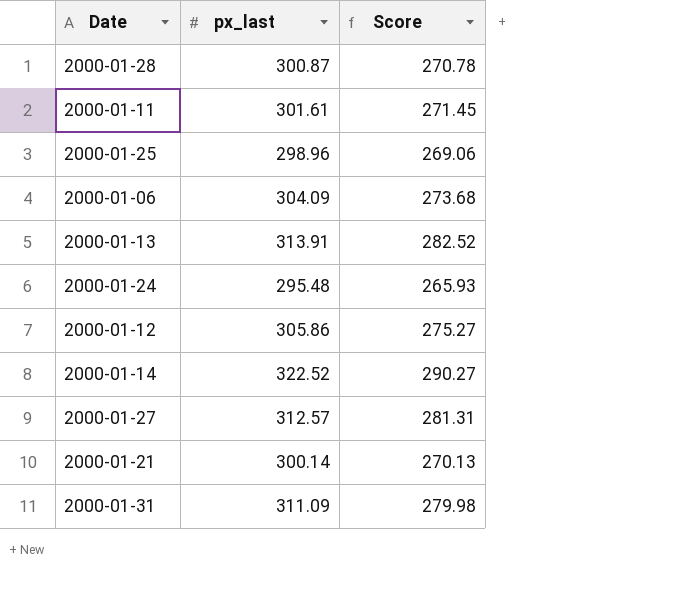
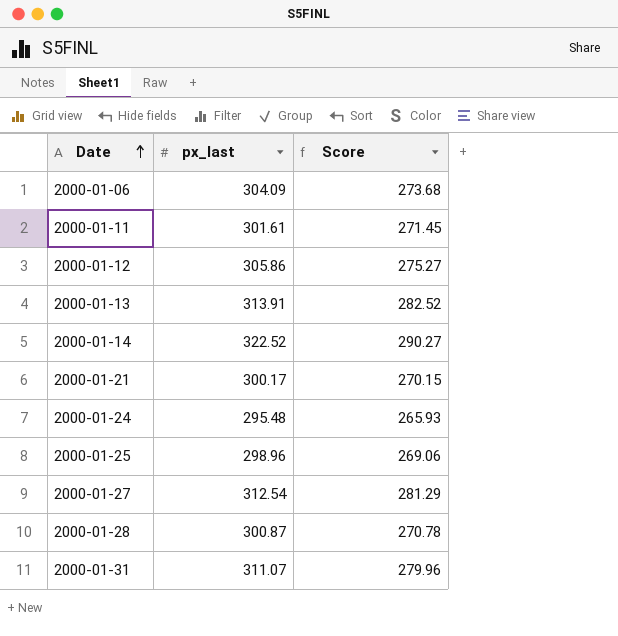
row order: none -> Date ascending
2000-01-21 | px_last: 300.14 -> 300.17
2000-01-21 | Score: 270.13 -> 270.15
2000-01-27 | px_last: 312.57 -> 312.54
2000-01-27 | Score: 281.31 -> 281.29
2000-01-31 | px_last: 311.09 -> 311.07
2000-01-31 | Score: 279.98 -> 279.96

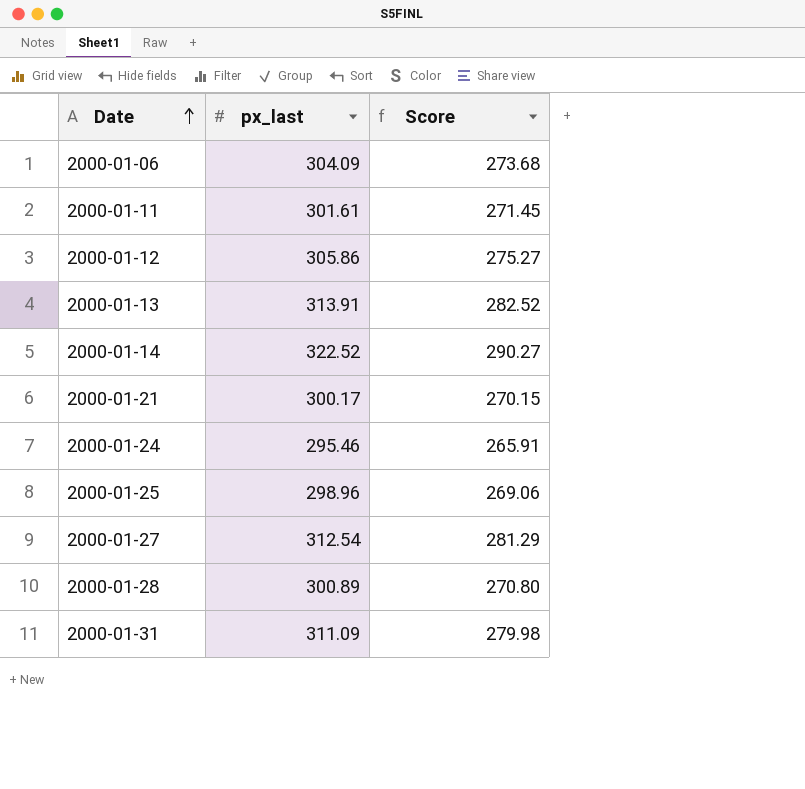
2000-01-24 | px_last: 295.48 -> 295.46
2000-01-24 | Score: 265.93 -> 265.91
2000-01-28 | px_last: 300.87 -> 300.89
2000-01-28 | Score: 270.78 -> 270.80
2000-01-31 | px_last: 311.07 -> 311.09
2000-01-31 | Score: 279.96 -> 279.98

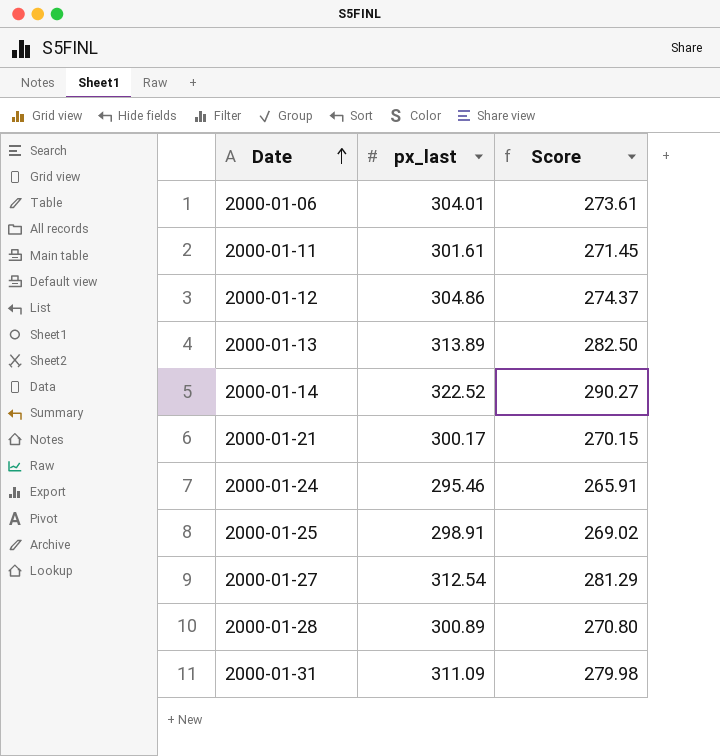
2000-01-06 | px_last: 304.09 -> 304.01
2000-01-06 | Score: 273.68 -> 273.61
2000-01-12 | px_last: 305.86 -> 304.86
2000-01-12 | Score: 275.27 -> 274.37
2000-01-13 | px_last: 313.91 -> 313.89
2000-01-13 | Score: 282.52 -> 282.50
2000-01-25 | px_last: 298.96 -> 298.91
2000-01-25 | Score: 269.06 -> 269.02

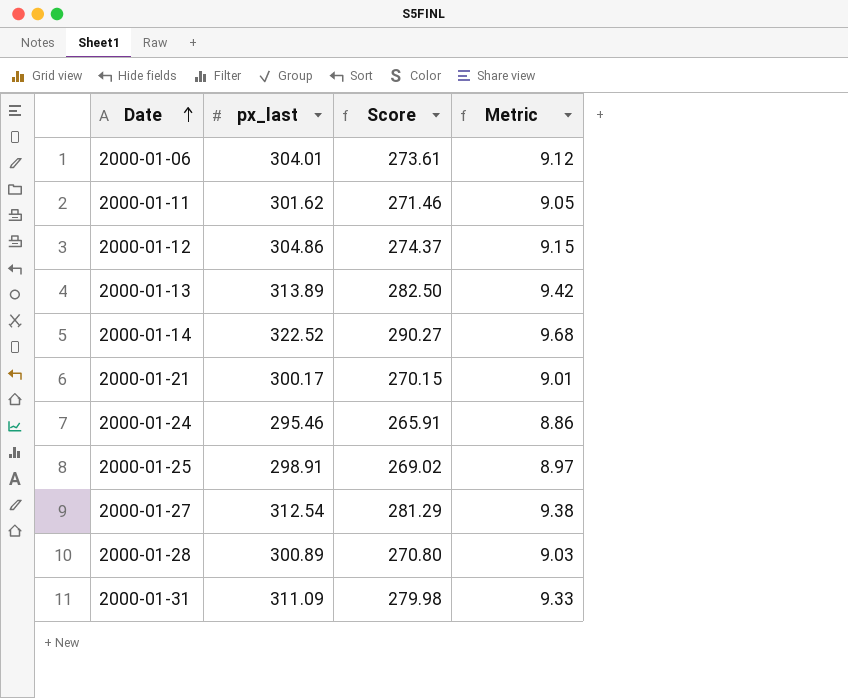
column Metric | formula: none -> [px_last] * 0.03
2000-01-11 | px_last: 301.61 -> 301.62
2000-01-11 | Score: 271.45 -> 271.46

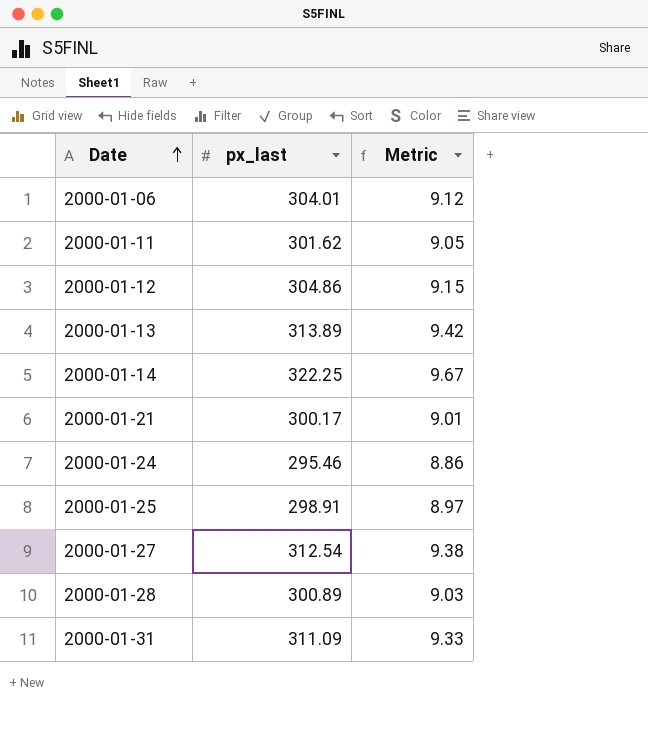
column Score | formula: [px_last] * 0.9 -> none
2000-01-14 | px_last: 322.52 -> 322.25
2000-01-14 | Metric: 9.68 -> 9.67

